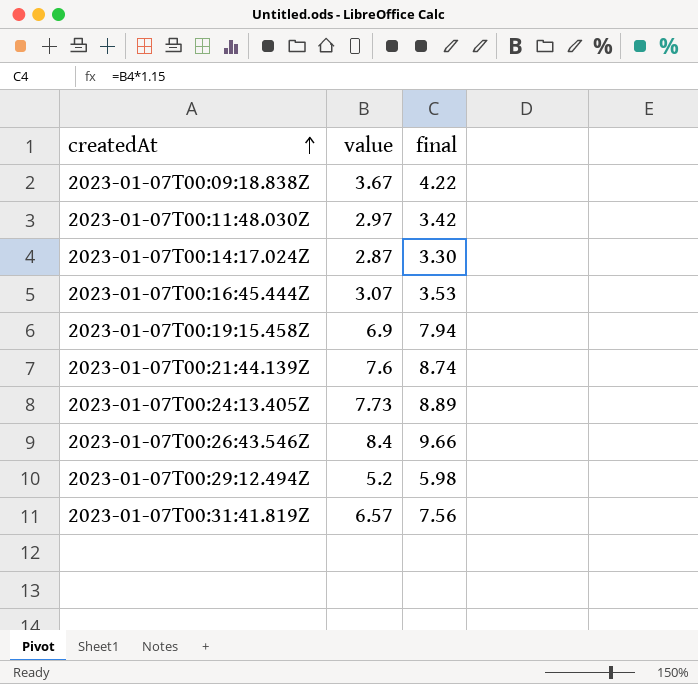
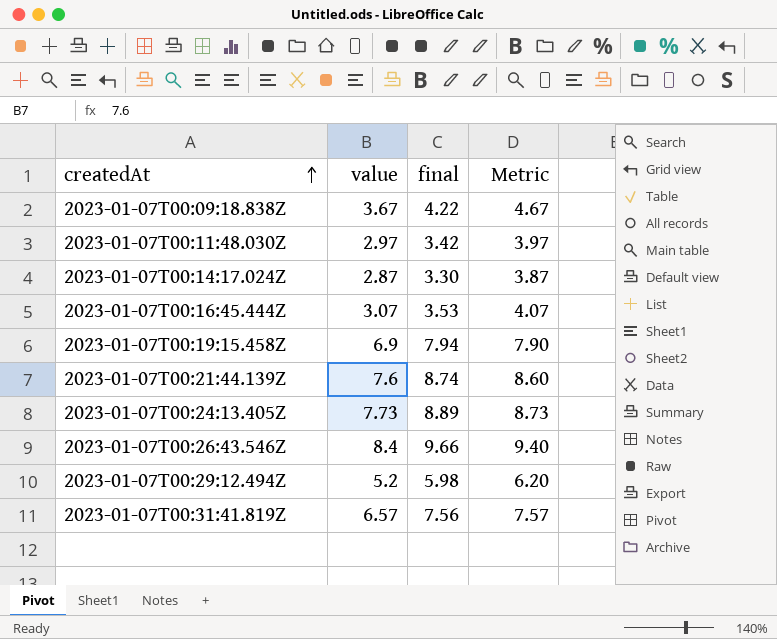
column Metric | formula: none -> [value] + 1

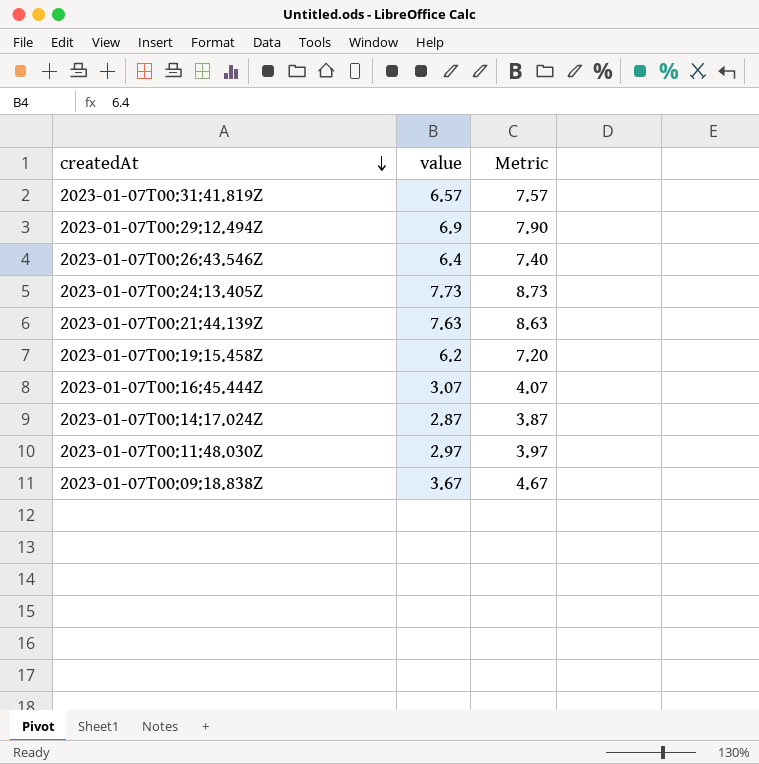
row order: createdAt ascending -> createdAt descending
column final | formula: [value] * 1.15 -> none
2023-01-07T00:29:12.494Z | value: 5.2 -> 6.9
2023-01-07T00:29:12.494Z | Metric: 6.20 -> 7.90
2023-01-07T00:26:43.546Z | value: 8.4 -> 6.4
2023-01-07T00:26:43.546Z | Metric: 9.40 -> 7.40
2023-01-07T00:21:44.139Z | value: 7.6 -> 7.63
2023-01-07T00:21:44.139Z | Metric: 8.60 -> 8.63
2023-01-07T00:19:15.458Z | value: 6.9 -> 6.2
2023-01-07T00:19:15.458Z | Metric: 7.90 -> 7.20

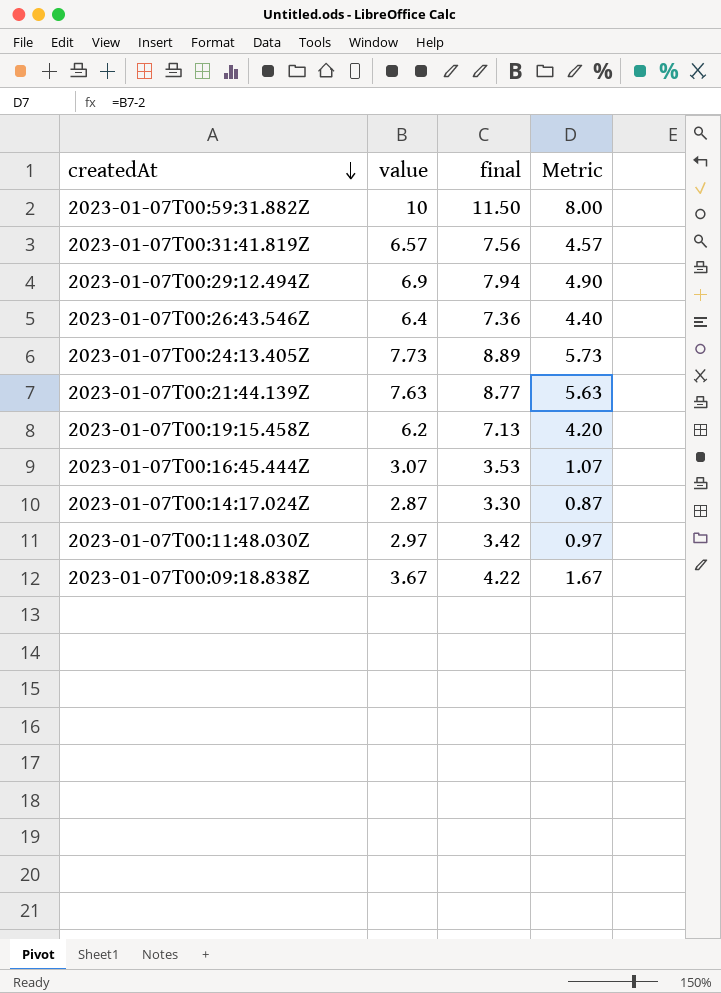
column final | formula: none -> [value] * 1.15
column Metric | formula: [value] + 1 -> [value] - 2
row 2023-01-07T00:59:31.882Z: none -> 10 | 11.50 | 8.00

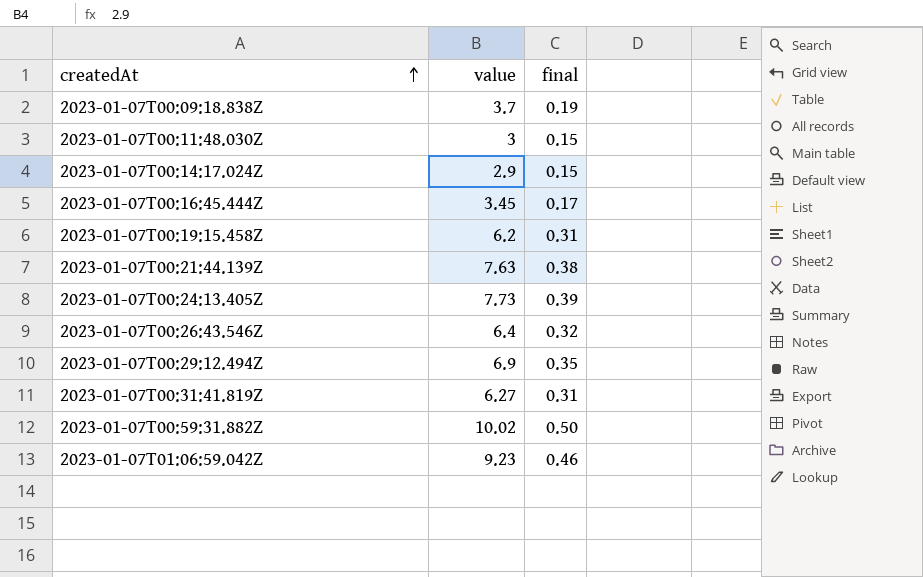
row order: createdAt descending -> createdAt ascending
column Metric | formula: [value] - 2 -> none
column final | formula: [value] * 1.15 -> [value] * 0.05
2023-01-07T00:09:18.838Z | value: 3.67 -> 3.7
2023-01-07T00:11:48.030Z | value: 2.97 -> 3
2023-01-07T00:14:17.024Z | value: 2.87 -> 2.9
2023-01-07T00:16:45.444Z | value: 3.07 -> 3.45
2023-01-07T00:31:41.819Z | value: 6.57 -> 6.27
2023-01-07T00:59:31.882Z | value: 10 -> 10.02
row 2023-01-07T01:06:59.042Z: none -> 9.23 | 0.46

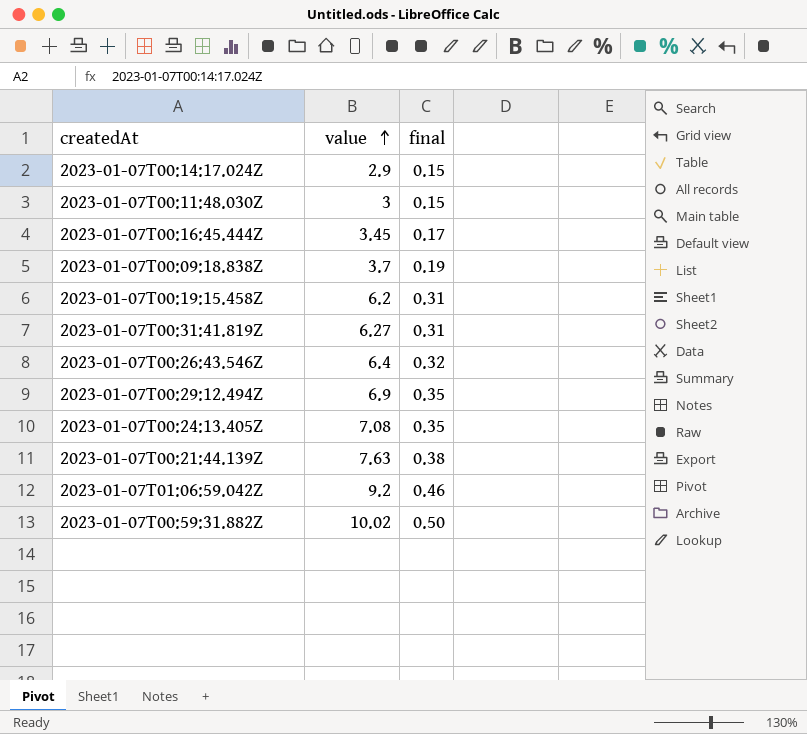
row order: createdAt ascending -> value ascending
2023-01-07T00:24:13.405Z | value: 7.73 -> 7.08
2023-01-07T00:24:13.405Z | final: 0.39 -> 0.35
2023-01-07T01:06:59.042Z | value: 9.23 -> 9.2

